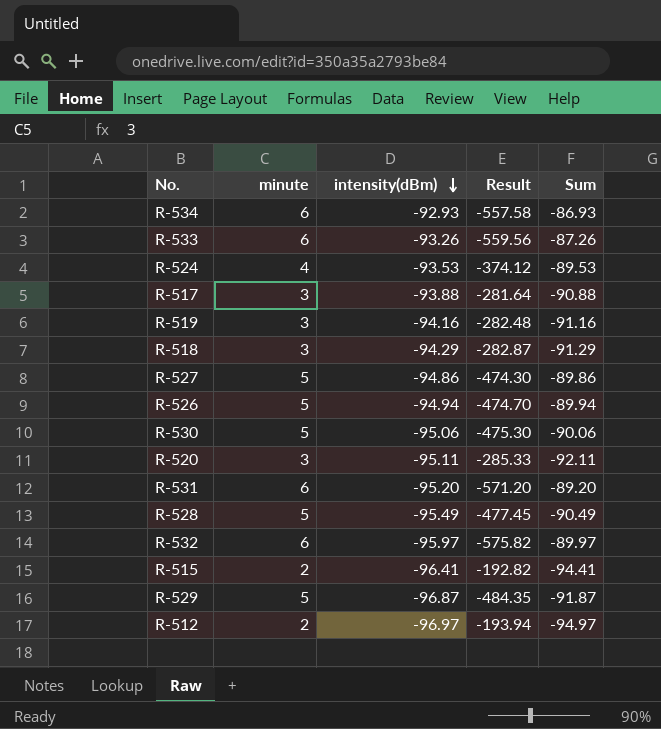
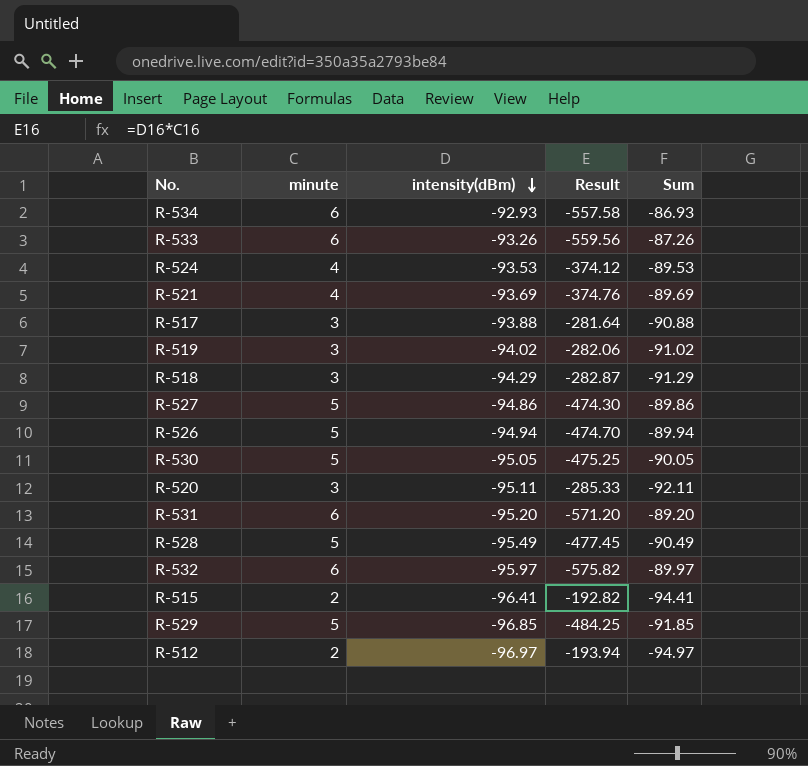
row R-521: none -> 4 | -93.69 | -374.76 | -89.69
R-519 | intensity(dBm): -94.16 -> -94.02
R-519 | Result: -282.48 -> -282.06
R-519 | Sum: -91.16 -> -91.02
R-530 | intensity(dBm): -95.06 -> -95.05
R-530 | Result: -475.30 -> -475.25
R-530 | Sum: -90.06 -> -90.05
R-529 | intensity(dBm): -96.87 -> -96.85
R-529 | Result: -484.35 -> -484.25
R-529 | Sum: -91.87 -> -91.85

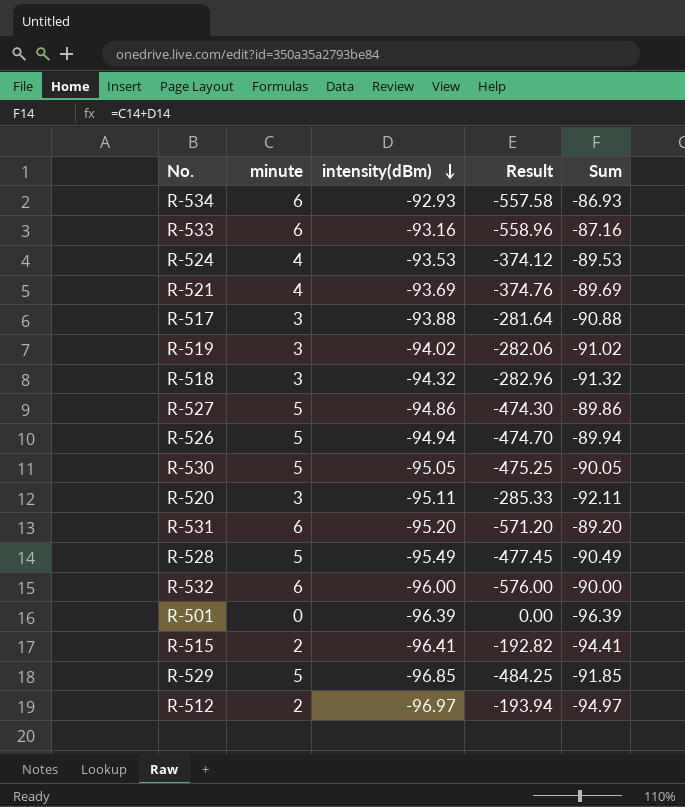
R-533 | intensity(dBm): -93.26 -> -93.16
R-533 | Result: -559.56 -> -558.96
R-533 | Sum: -87.26 -> -87.16
R-518 | intensity(dBm): -94.29 -> -94.32
R-518 | Result: -282.87 -> -282.96
R-518 | Sum: -91.29 -> -91.32
R-532 | intensity(dBm): -95.97 -> -96.00
R-532 | Result: -575.82 -> -576.00
R-532 | Sum: -89.97 -> -90.00
row R-501: none -> 0 | -96.39 | 0.00 | -96.39

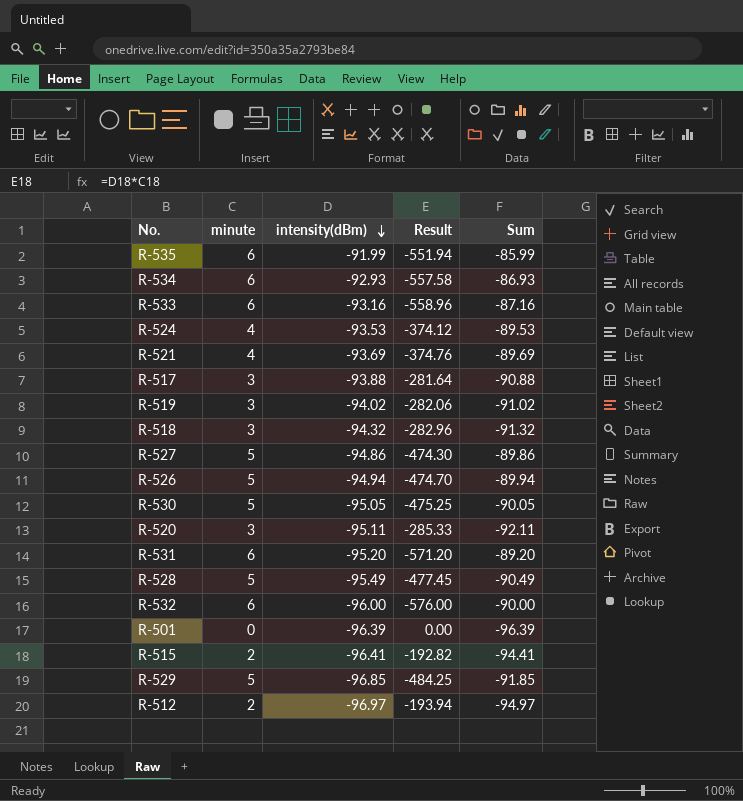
row R-535: none -> 6 | -91.99 | -551.94 | -85.99

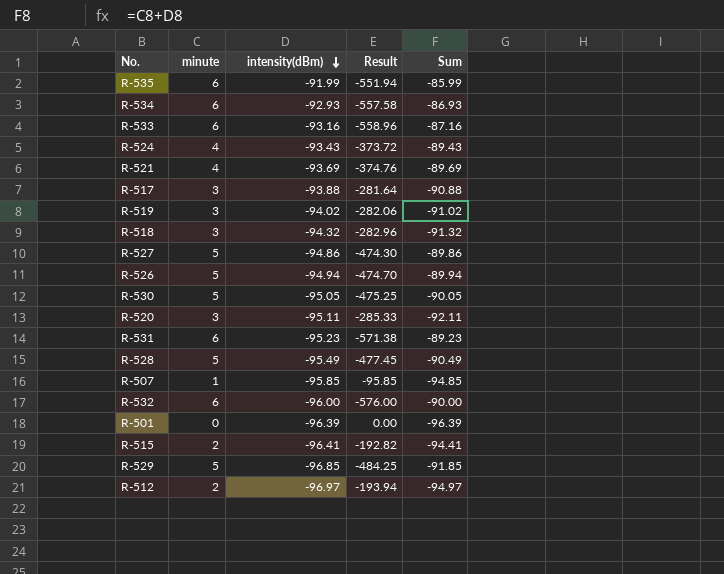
R-524 | intensity(dBm): -93.53 -> -93.43
R-524 | Result: -374.12 -> -373.72
R-524 | Sum: -89.53 -> -89.43
R-531 | intensity(dBm): -95.20 -> -95.23
R-531 | Result: -571.20 -> -571.38
R-531 | Sum: -89.20 -> -89.23
row R-507: none -> 1 | -95.85 | -95.85 | -94.85

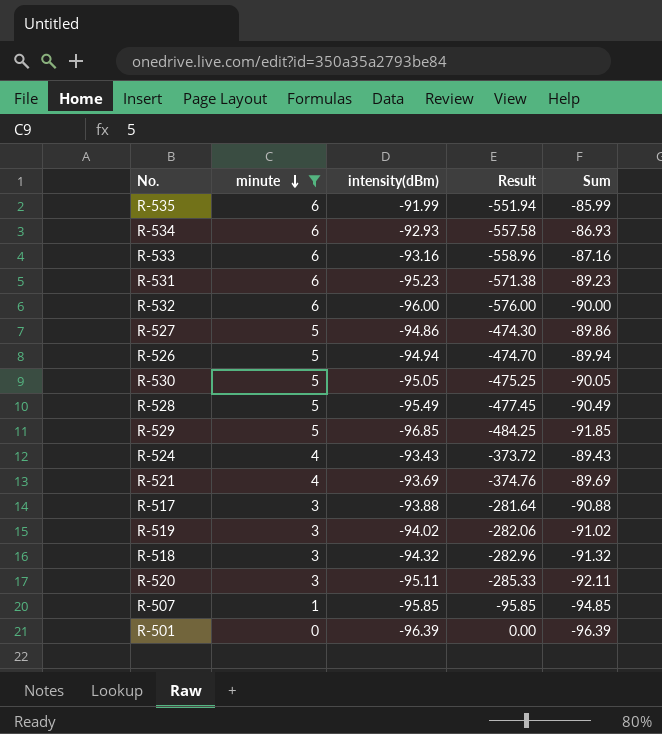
filter: none -> minute != 2
row order: intensity(dBm) descending -> minute descending

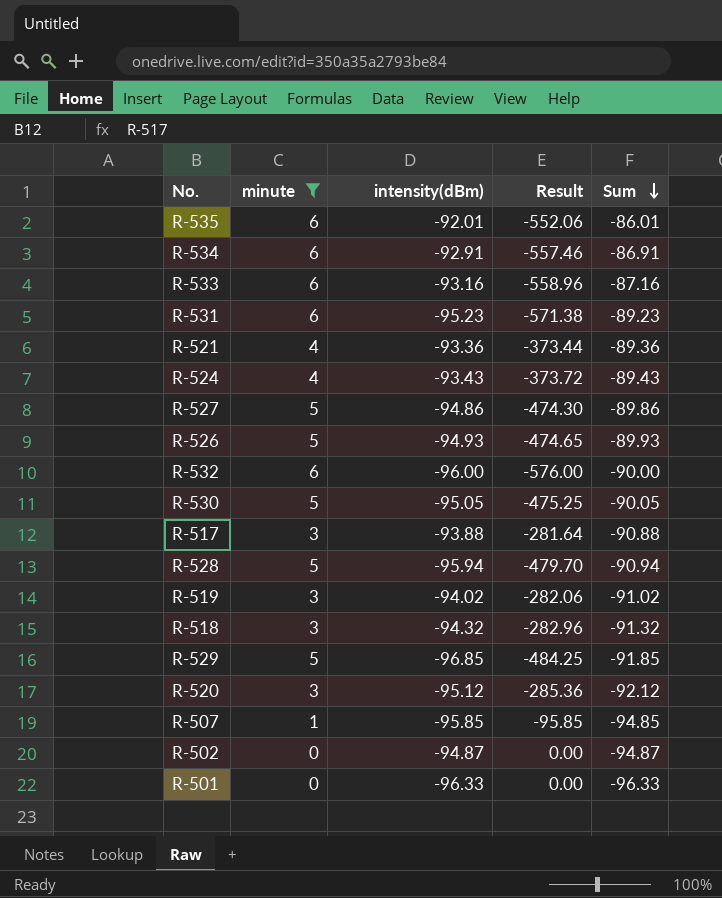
row order: minute descending -> Sum descending
R-535 | intensity(dBm): -91.99 -> -92.01
R-535 | Result: -551.94 -> -552.06
R-535 | Sum: -85.99 -> -86.01
R-534 | intensity(dBm): -92.93 -> -92.91
R-534 | Result: -557.58 -> -557.46
R-534 | Sum: -86.93 -> -86.91
R-521 | intensity(dBm): -93.69 -> -93.36
R-521 | Result: -374.76 -> -373.44
R-521 | Sum: -89.69 -> -89.36
R-526 | intensity(dBm): -94.94 -> -94.93
R-526 | Result: -474.70 -> -474.65
R-526 | Sum: -89.94 -> -89.93
R-528 | intensity(dBm): -95.49 -> -95.94
R-528 | Result: -477.45 -> -479.70
R-528 | Sum: -90.49 -> -90.94
R-520 | intensity(dBm): -95.11 -> -95.12
R-520 | Result: -285.33 -> -285.36
R-520 | Sum: -92.11 -> -92.12
row R-502: none -> 0 | -94.87 | 0.00 | -94.87
R-501 | intensity(dBm): -96.39 -> -96.33
R-501 | Sum: -96.39 -> -96.33

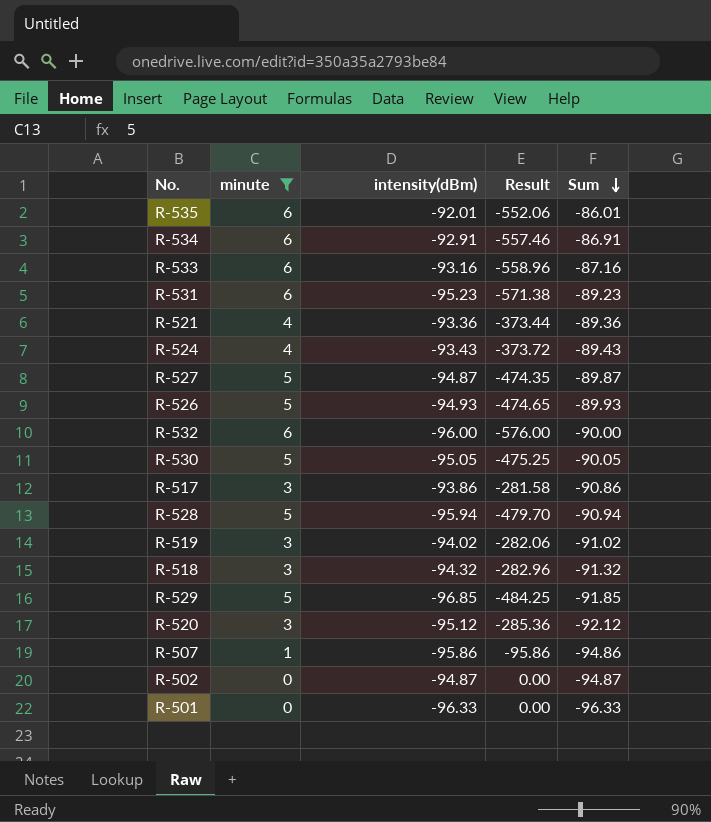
R-527 | intensity(dBm): -94.86 -> -94.87
R-527 | Result: -474.30 -> -474.35
R-527 | Sum: -89.86 -> -89.87
R-517 | intensity(dBm): -93.88 -> -93.86
R-517 | Result: -281.64 -> -281.58
R-517 | Sum: -90.88 -> -90.86
R-507 | intensity(dBm): -95.85 -> -95.86
R-507 | Result: -95.85 -> -95.86
R-507 | Sum: -94.85 -> -94.86

